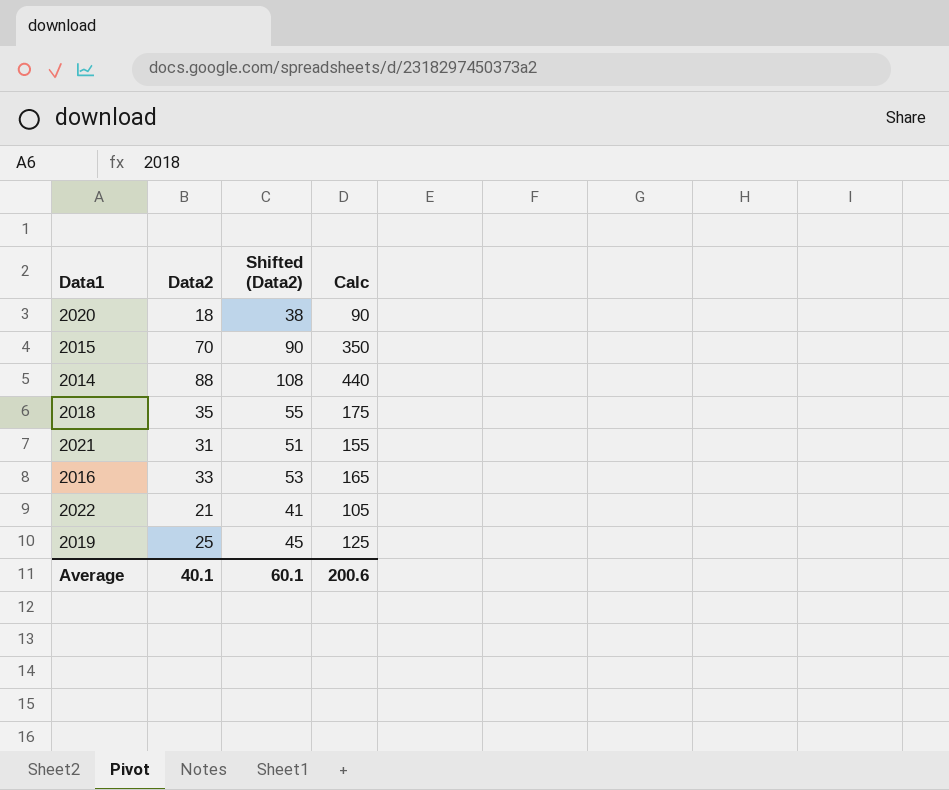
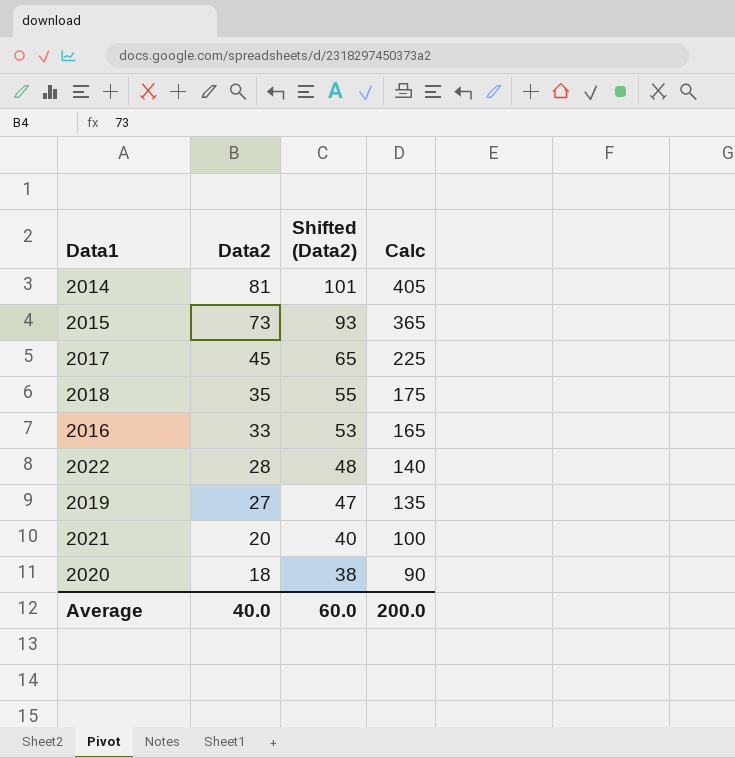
row order: none -> Data2 descending
2014 | Data2: 88 -> 81
2014 | Shifted (Data2): 108 -> 101
2014 | Calc: 440 -> 405
2015 | Data2: 70 -> 73
2015 | Shifted (Data2): 90 -> 93
2015 | Calc: 350 -> 365
row 2017: none -> 45 | 65 | 225
2022 | Data2: 21 -> 28
2022 | Shifted (Data2): 41 -> 48
2022 | Calc: 105 -> 140
2019 | Data2: 25 -> 27
2019 | Shifted (Data2): 45 -> 47
2019 | Calc: 125 -> 135
2021 | Data2: 31 -> 20
2021 | Shifted (Data2): 51 -> 40
2021 | Calc: 155 -> 100
Average | Data2: 40.1 -> 40.0
Average | Shifted (Data2): 60.1 -> 60.0
Average | Calc: 200.6 -> 200.0

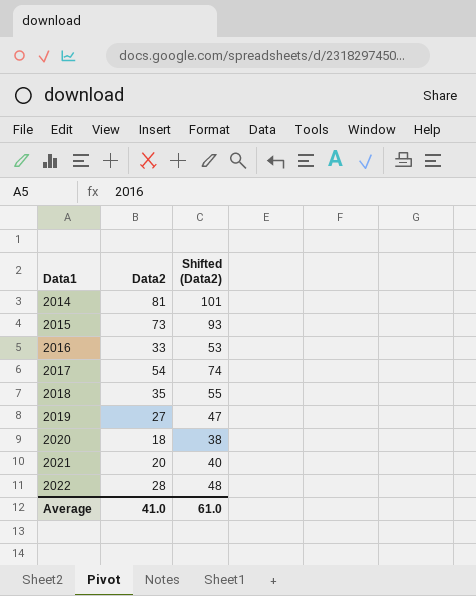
row order: Data2 descending -> Data1 ascending
column Calc | formula: [Data2] * 5 -> none
2017 | Data2: 45 -> 54
2017 | Shifted (Data2): 65 -> 74
Average | Data2: 40.0 -> 41.0
Average | Shifted (Data2): 60.0 -> 61.0

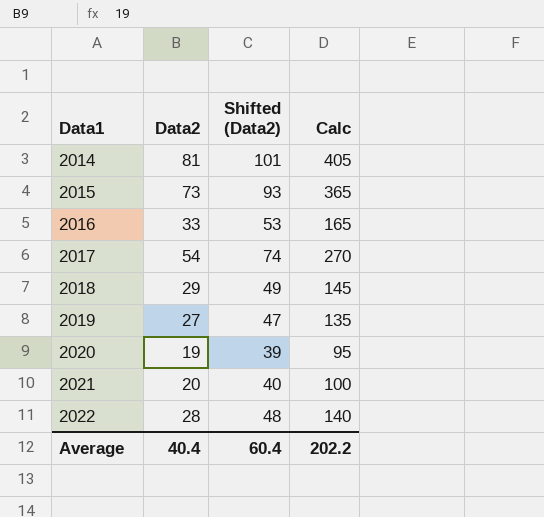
column Calc | formula: none -> [Data2] * 5
2018 | Data2: 35 -> 29
2018 | Shifted (Data2): 55 -> 49
2020 | Data2: 18 -> 19
2020 | Shifted (Data2): 38 -> 39
Average | Data2: 41.0 -> 40.4
Average | Shifted (Data2): 61.0 -> 60.4

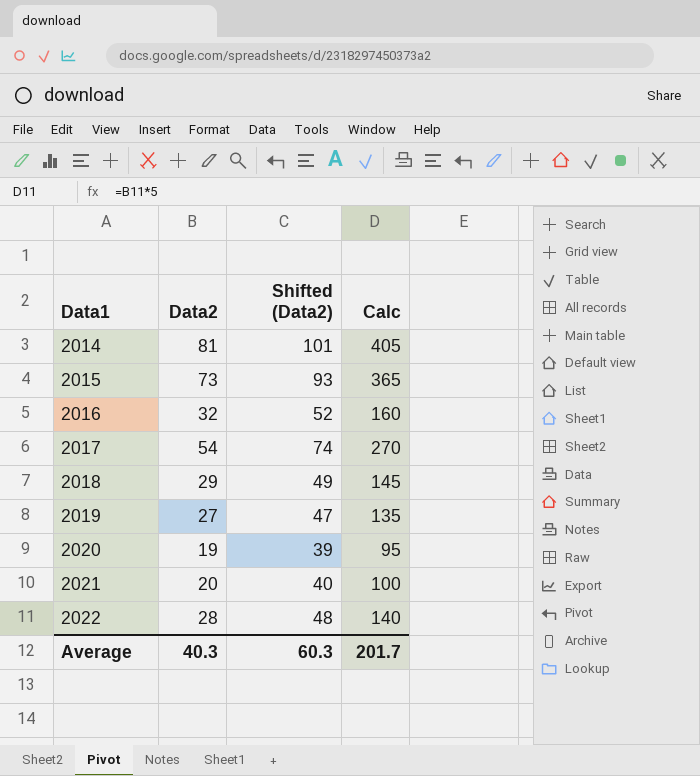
2016 | Data2: 33 -> 32
2016 | Shifted (Data2): 53 -> 52
2016 | Calc: 165 -> 160
Average | Data2: 40.4 -> 40.3
Average | Shifted (Data2): 60.4 -> 60.3
Average | Calc: 202.2 -> 201.7

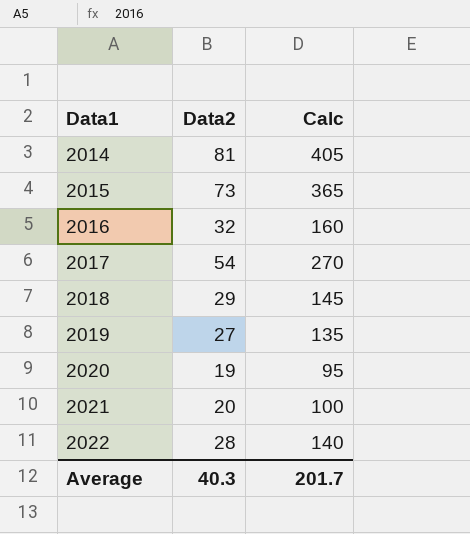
column Shifted (Data2) | formula: [Data2] + 20 -> none

